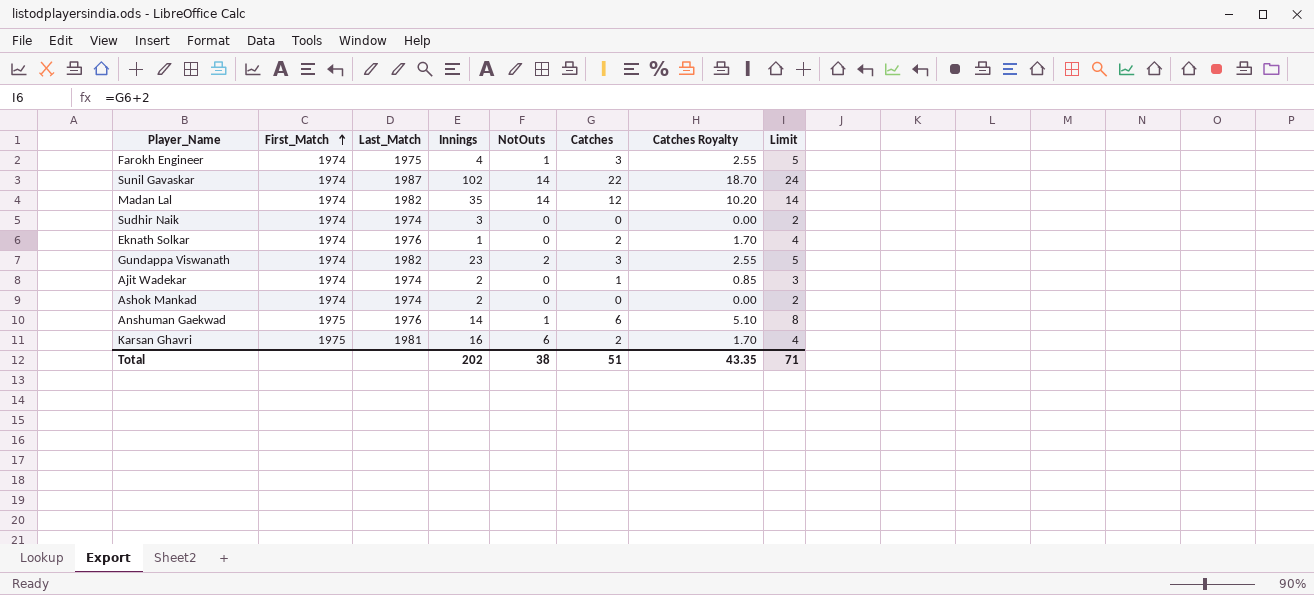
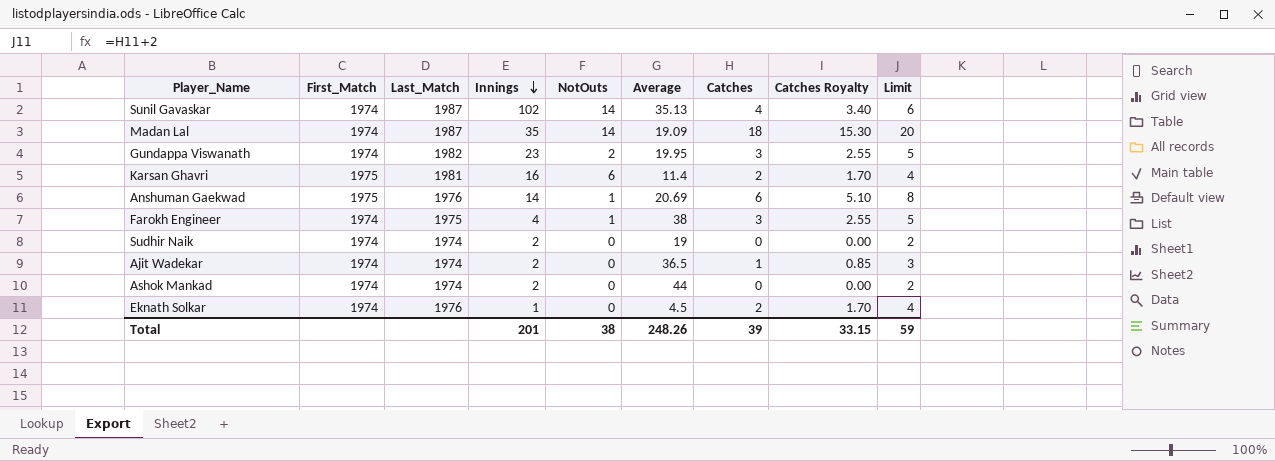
row order: First_Match ascending -> Innings descending
column Average | position: none -> 6
Sunil Gavaskar | Catches: 22 -> 4
Sunil Gavaskar | Catches Royalty: 18.70 -> 3.40
Sunil Gavaskar | Limit: 24 -> 6
Madan Lal | Last_Match: 1982 -> 1987
Madan Lal | Catches: 12 -> 18
Madan Lal | Catches Royalty: 10.20 -> 15.30
Madan Lal | Limit: 14 -> 20
Sudhir Naik | Innings: 3 -> 2
Total | Innings: 202 -> 201
Total | Catches: 51 -> 39
Total | Catches Royalty: 43.35 -> 33.15
Total | Limit: 71 -> 59

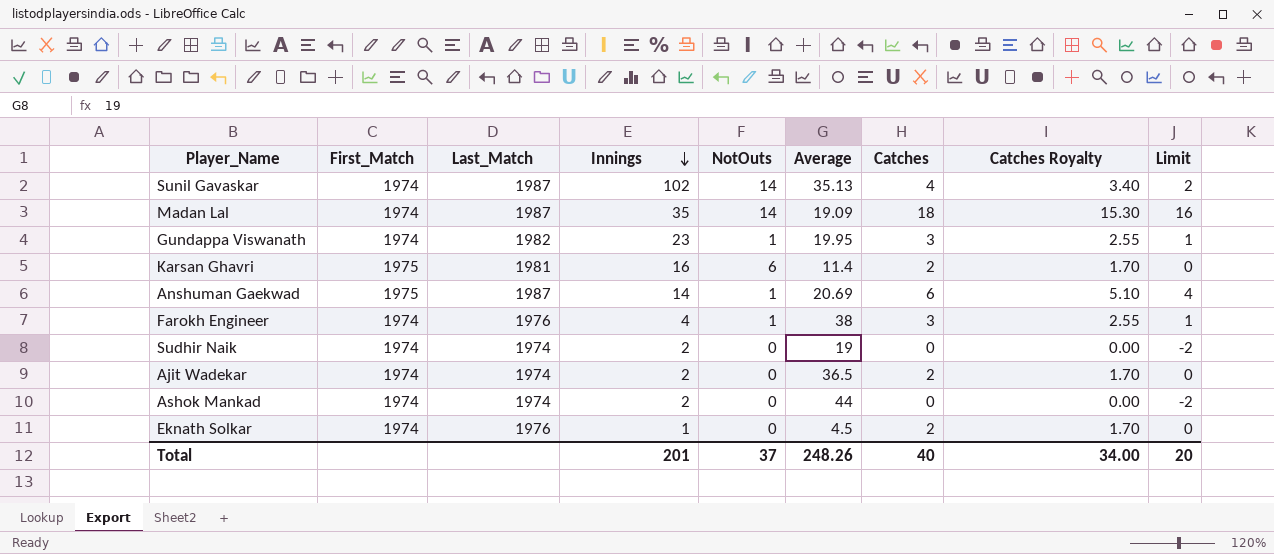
column Limit | formula: [Catches] + 2 -> [Catches] - 2
Gundappa Viswanath | NotOuts: 2 -> 1
Anshuman Gaekwad | Last_Match: 1976 -> 1987
Farokh Engineer | Last_Match: 1975 -> 1976
Ajit Wadekar | Catches: 1 -> 2
Ajit Wadekar | Catches Royalty: 0.85 -> 1.70
Total | NotOuts: 38 -> 37
Total | Catches: 39 -> 40
Total | Catches Royalty: 33.15 -> 34.00
Total | Limit: 59 -> 20

